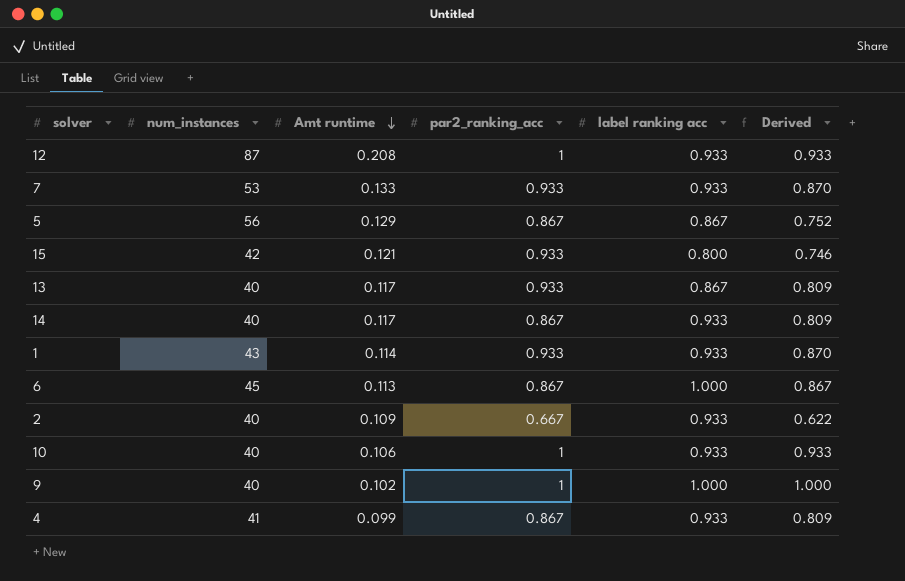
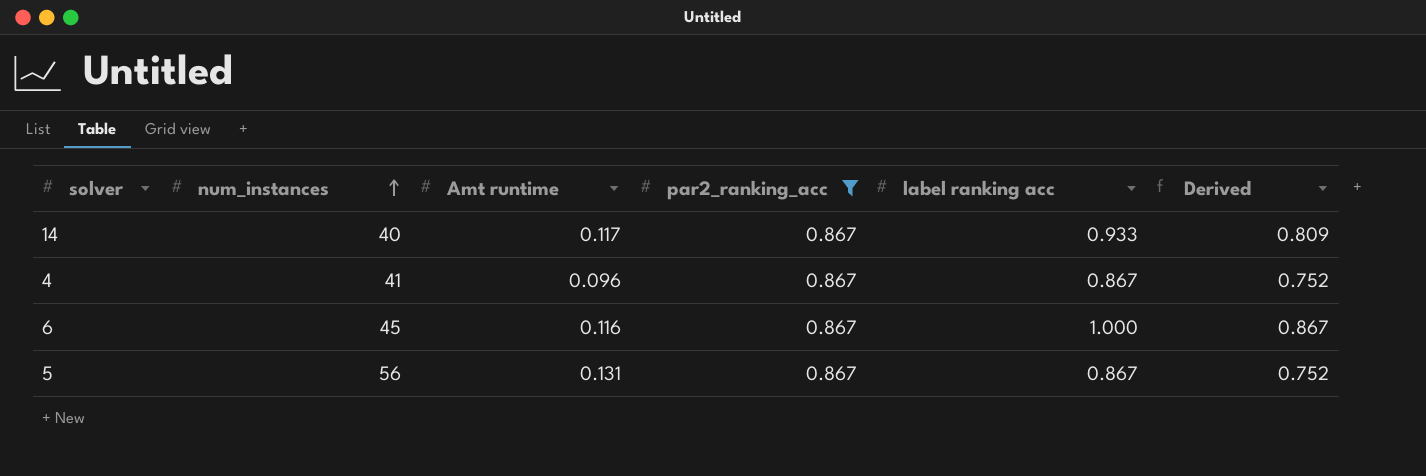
filter: none -> par2_ranking_acc = 0.867
row order: Amt runtime descending -> num_instances ascending
4 | Amt runtime: 0.099 -> 0.096
4 | label ranking acc: 0.933 -> 0.867
4 | Derived: 0.809 -> 0.752
6 | Amt runtime: 0.113 -> 0.116
5 | Amt runtime: 0.129 -> 0.131

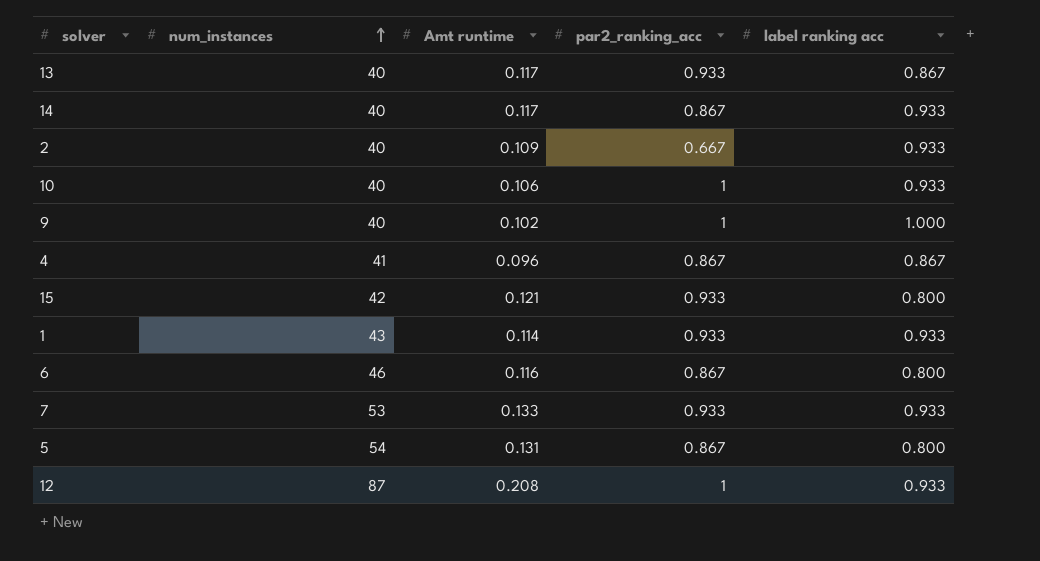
filter: par2_ranking_acc = 0.867 -> none
column Derived | formula: [par2_ranking_acc] * [label ranking acc] -> none
6 | num_instances: 45 -> 46
6 | label ranking acc: 1.000 -> 0.800
5 | num_instances: 56 -> 54
5 | label ranking acc: 0.867 -> 0.800

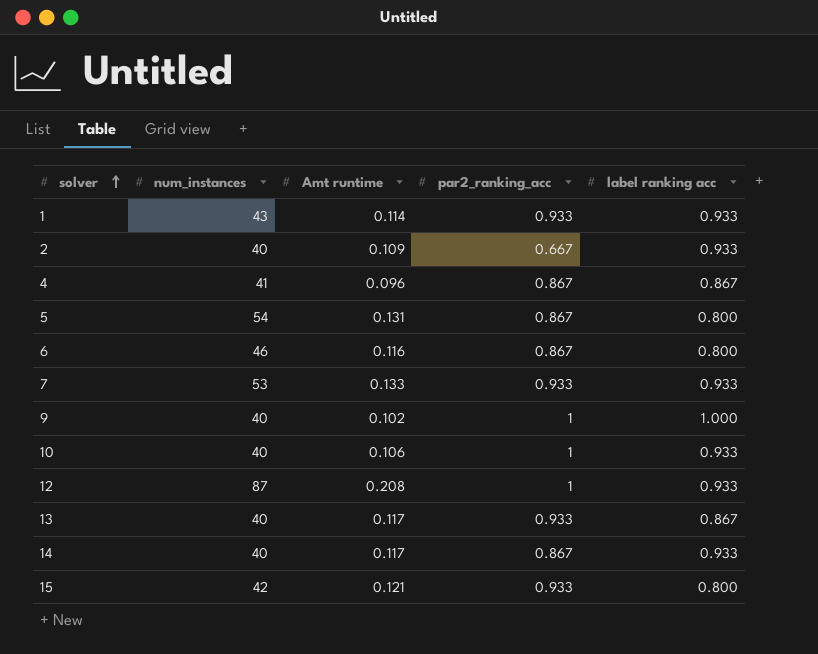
row order: num_instances ascending -> solver ascending

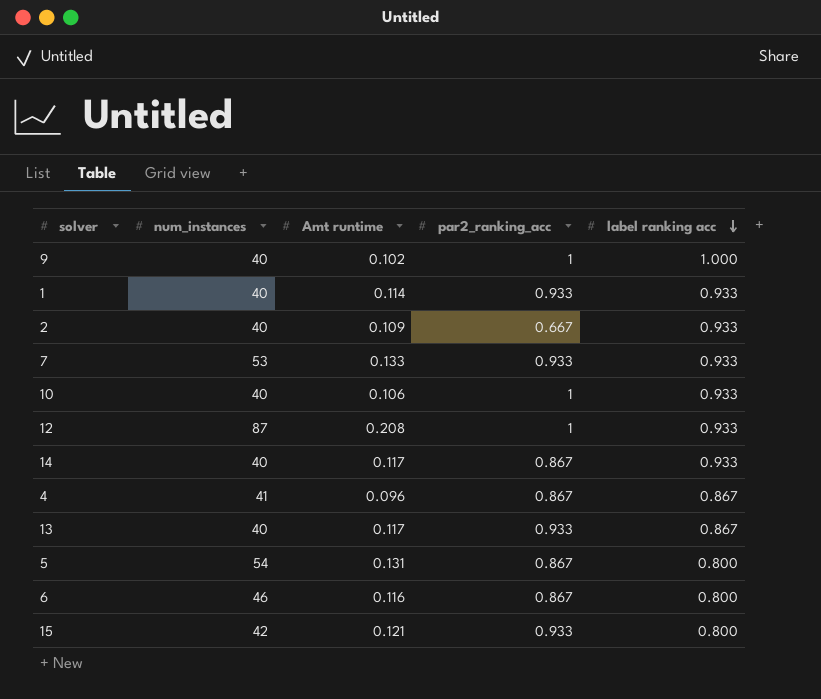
row order: solver ascending -> label ranking acc descending
1 | num_instances: 43 -> 40

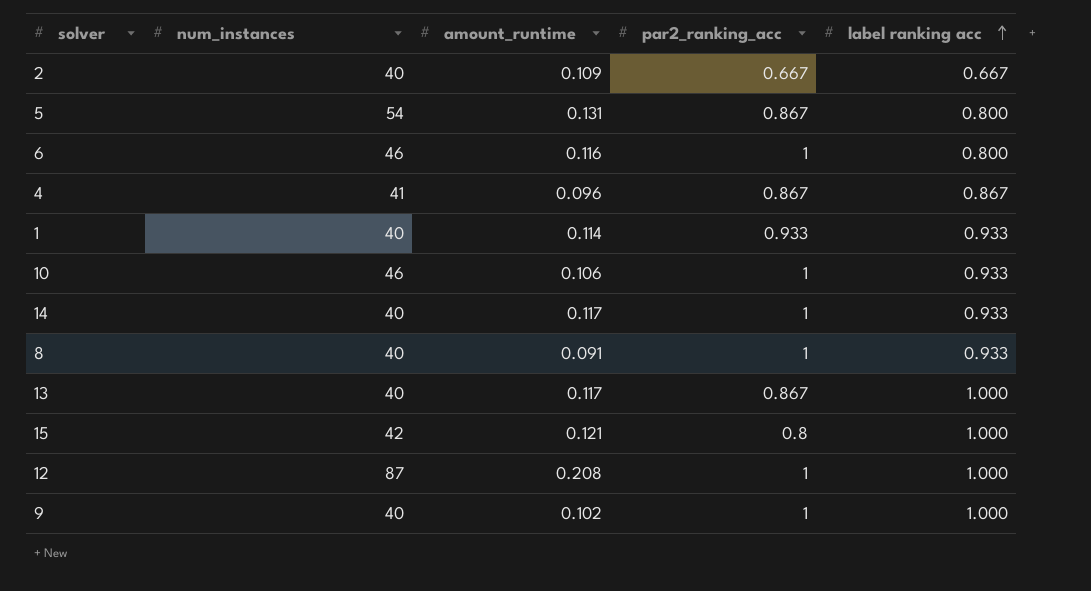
row order: label ranking acc descending -> label ranking acc ascending
column name: Amt runtime -> amount_runtime
row 7: 53 | 0.133 | 0.933 | 0.933 -> none
2 | label ranking acc: 0.933 -> 0.667
6 | par2_ranking_acc: 0.867 -> 1
10 | num_instances: 40 -> 46
14 | par2_ranking_acc: 0.867 -> 1
row 8: none -> 40 | 0.091 | 1 | 0.933
13 | par2_ranking_acc: 0.933 -> 0.867
13 | label ranking acc: 0.867 -> 1.000
15 | par2_ranking_acc: 0.933 -> 0.8
15 | label ranking acc: 0.800 -> 1.000
12 | label ranking acc: 0.933 -> 1.000

